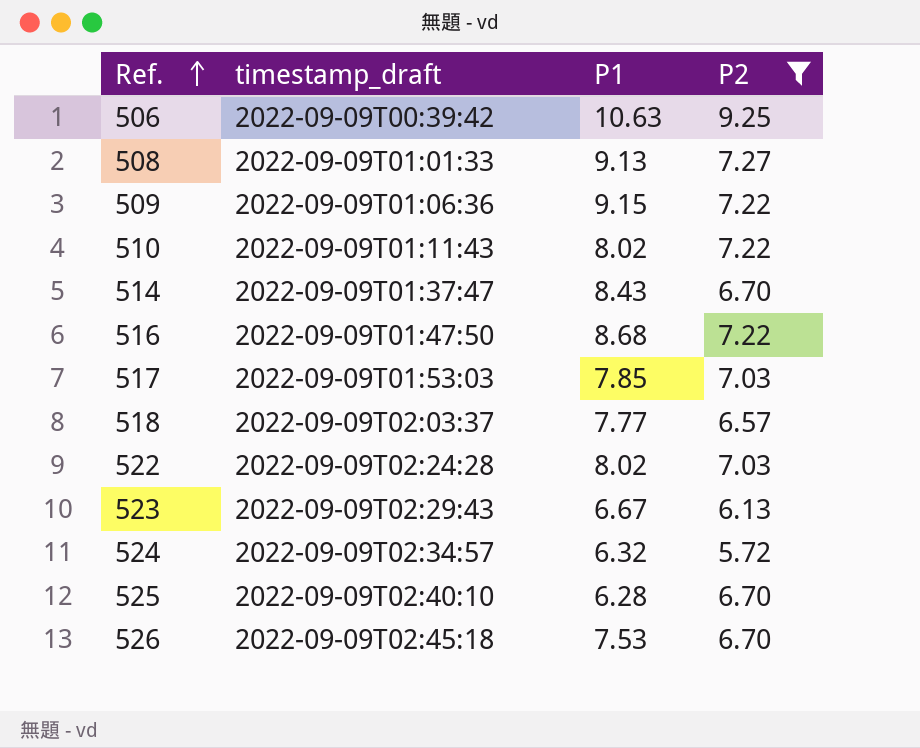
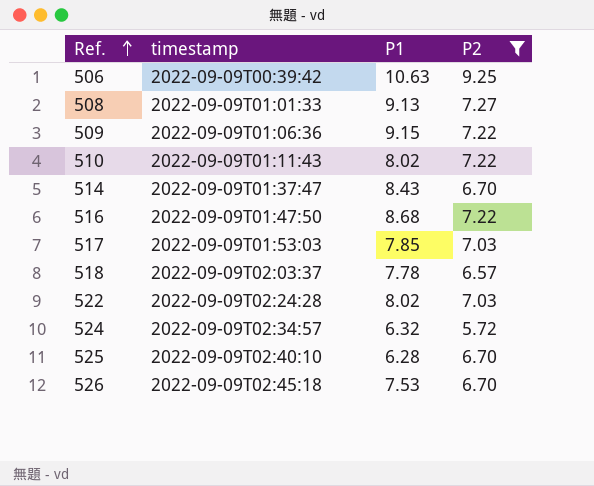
column name: timestamp_draft -> timestamp
row 523: 2022-09-09T02:29:43 | 6.67 | 6.13 -> none
518 | P1: 7.77 -> 7.78

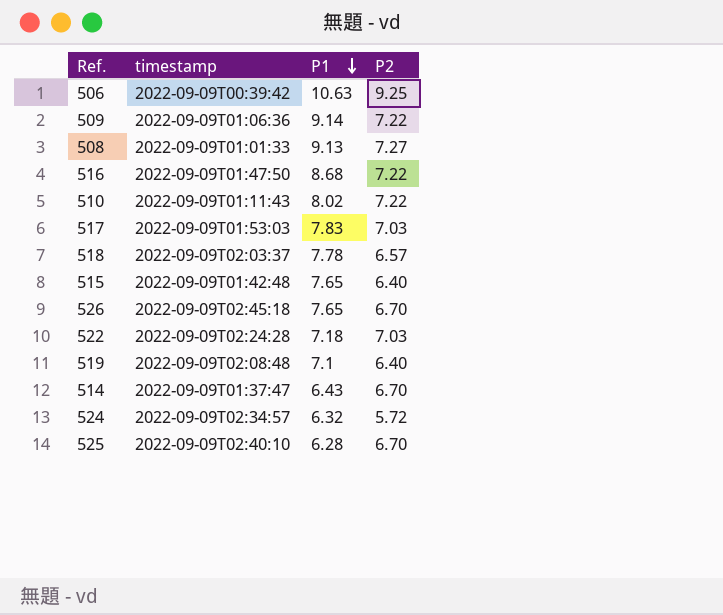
filter: P2 != 6.40 -> none
row order: Ref. ascending -> P1 descending
509 | P1: 9.15 -> 9.14
517 | P1: 7.85 -> 7.83
526 | P1: 7.53 -> 7.65
522 | P1: 8.02 -> 7.18
514 | P1: 8.43 -> 6.43

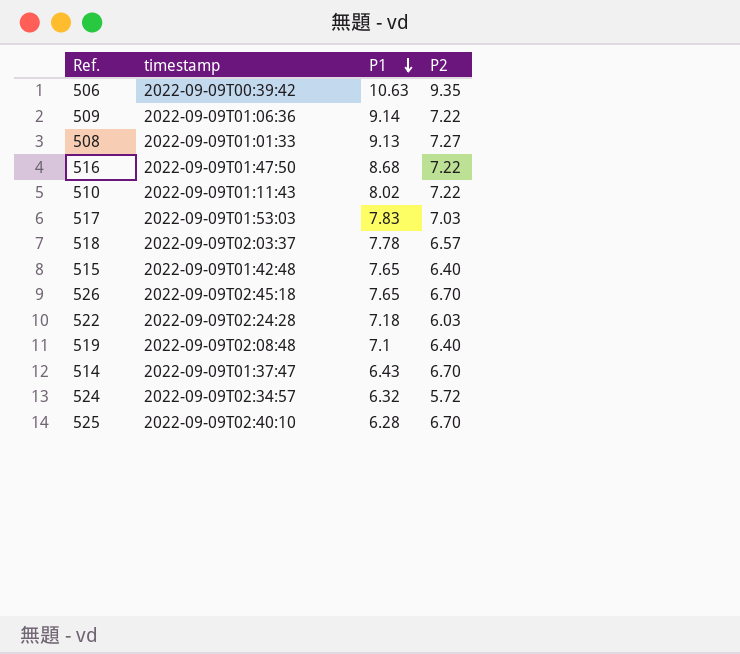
506 | P2: 9.25 -> 9.35
522 | P2: 7.03 -> 6.03

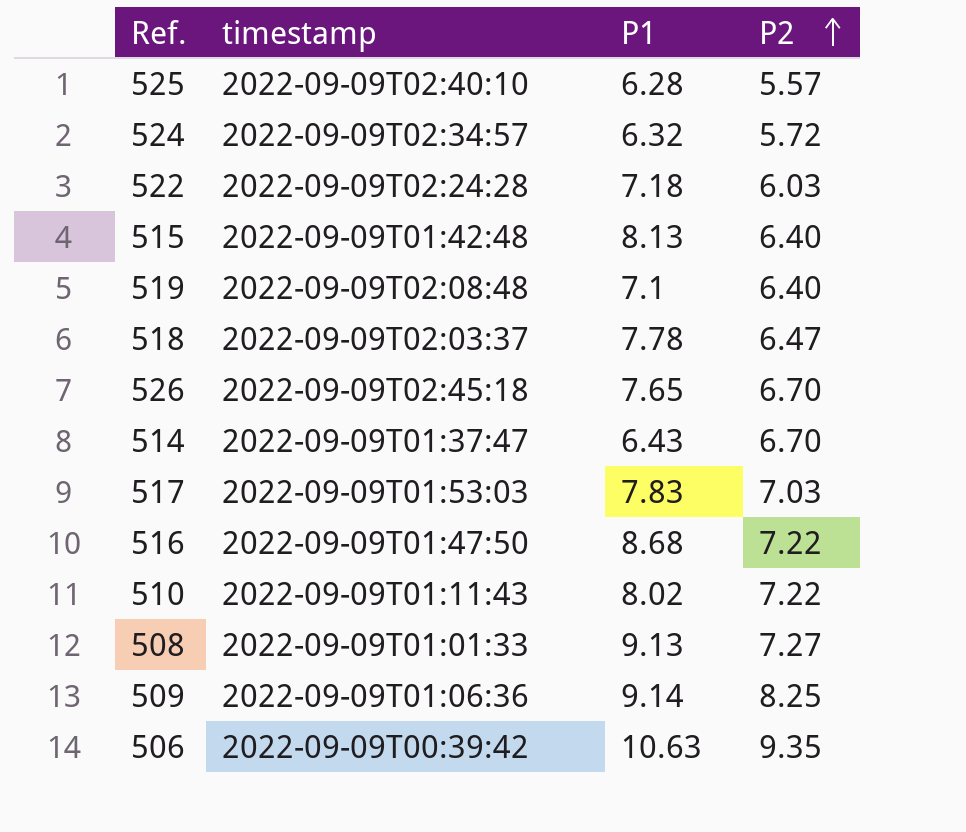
row order: P1 descending -> P2 ascending
525 | P2: 6.70 -> 5.57
515 | P1: 7.65 -> 8.13
518 | P2: 6.57 -> 6.47
509 | P2: 7.22 -> 8.25

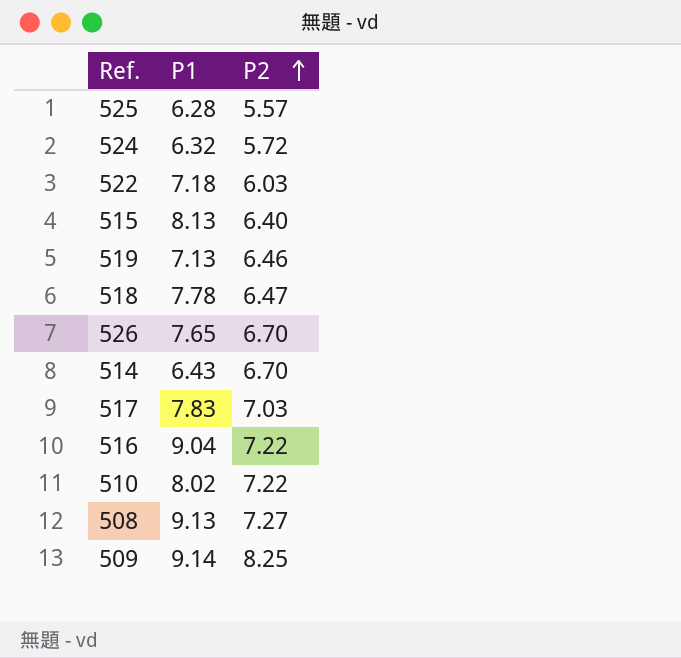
column timestamp | position: 2 -> none
row 506: 2022-09-09T00:39:42 | 10.63 | 9.35 -> none
519 | P1: 7.1 -> 7.13
519 | P2: 6.40 -> 6.46
516 | P1: 8.68 -> 9.04

